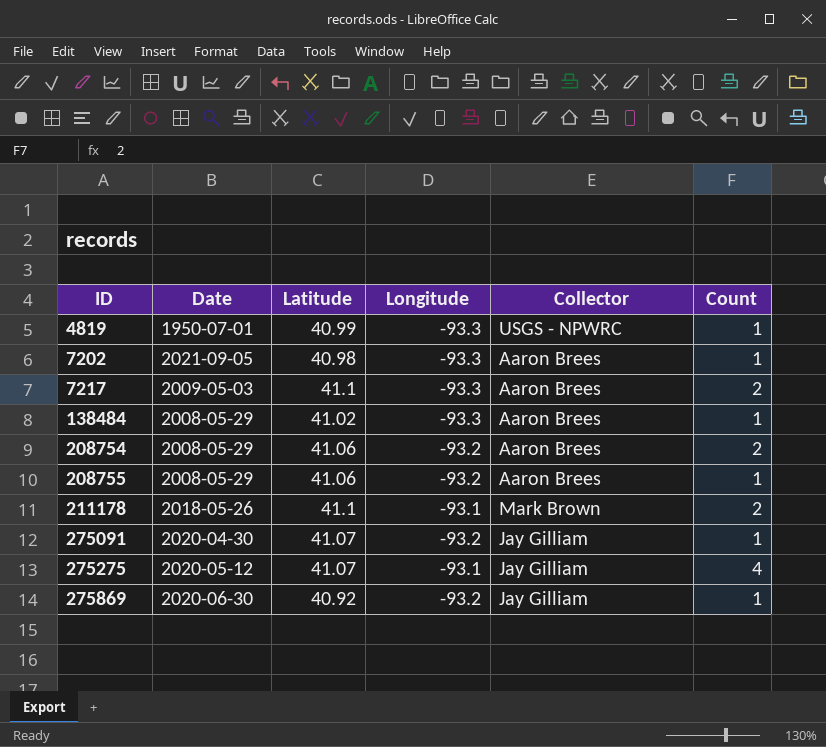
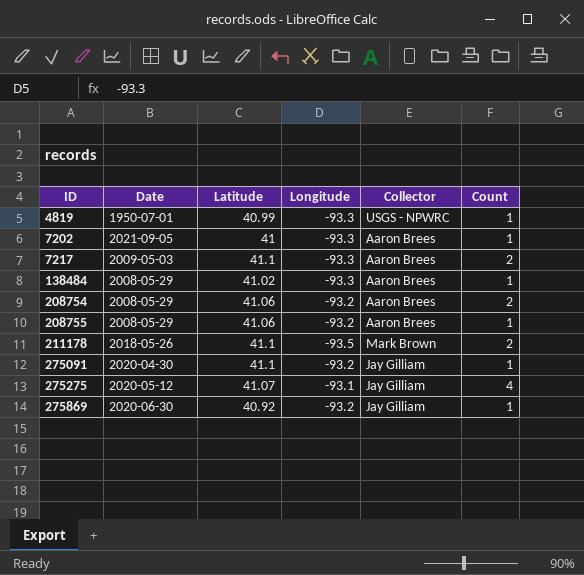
7202 | Latitude: 40.98 -> 41
211178 | Longitude: -93.1 -> -93.5
275091 | Latitude: 41.07 -> 41.1

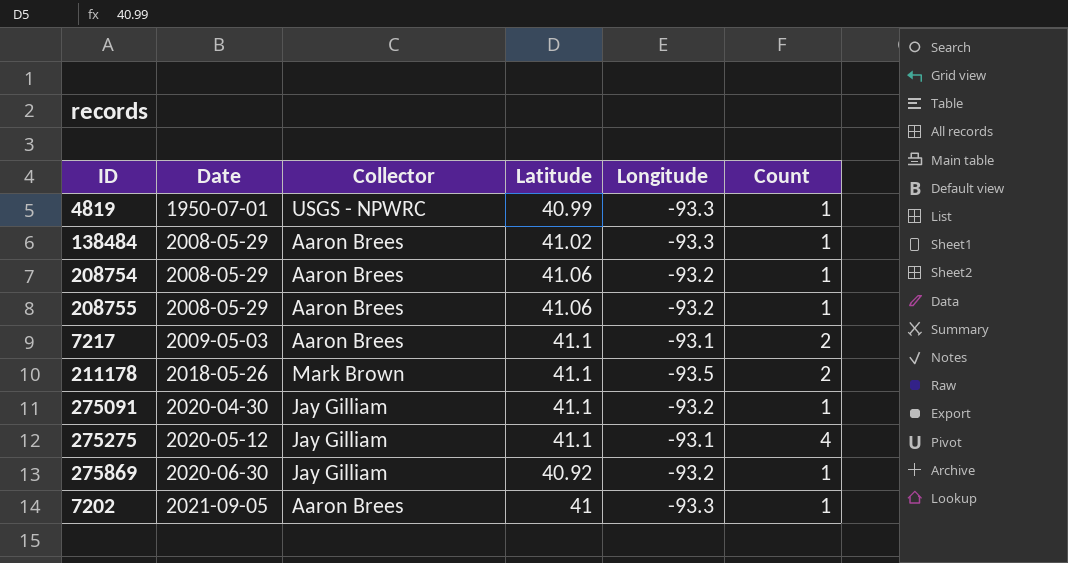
row order: ID ascending -> Date ascending
column Collector | position: 5 -> 3
208754 | Count: 2 -> 1
7217 | Longitude: -93.3 -> -93.1
275275 | Latitude: 41.07 -> 41.1

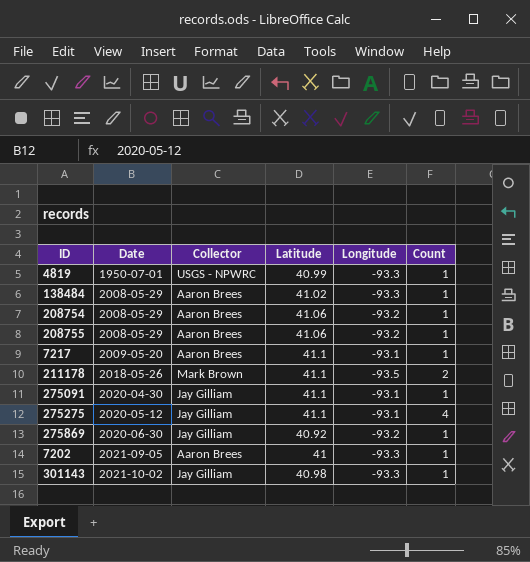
7217 | Date: 2009-05-03 -> 2009-05-20
7217 | Count: 2 -> 1
275091 | Longitude: -93.2 -> -93.1
row 301143: none -> 2021-10-02 | Jay Gilliam | 40.98 | -93.3 | 1

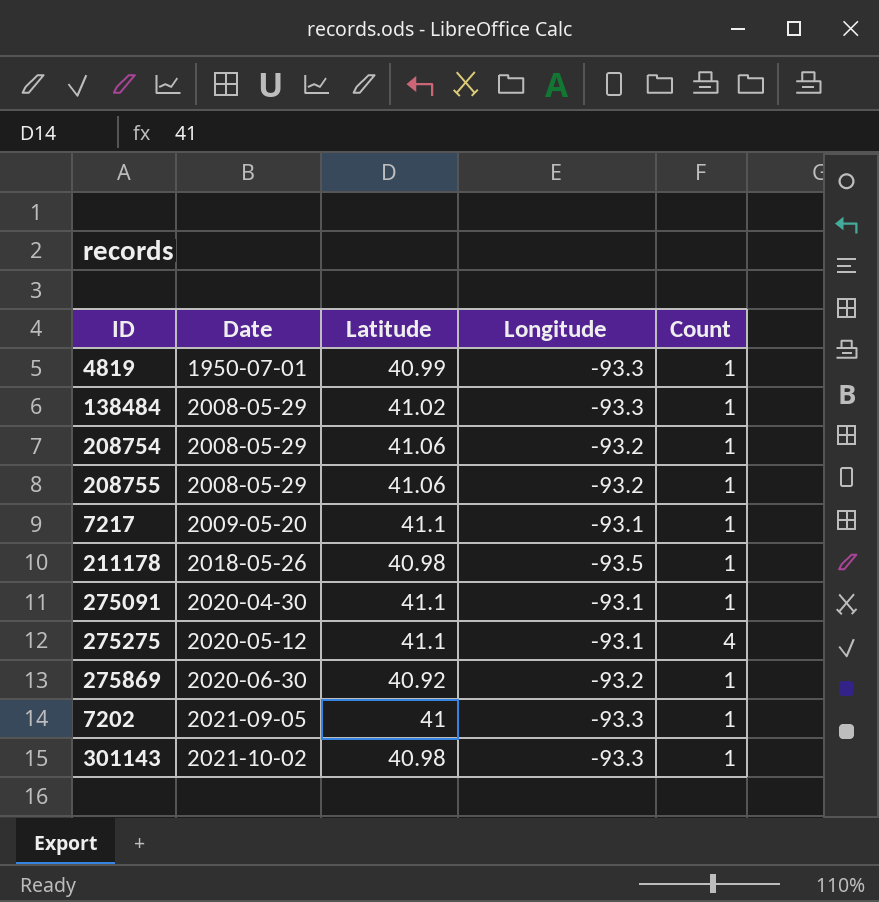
column Collector | position: 3 -> none
211178 | Latitude: 41.1 -> 40.98
211178 | Count: 2 -> 1

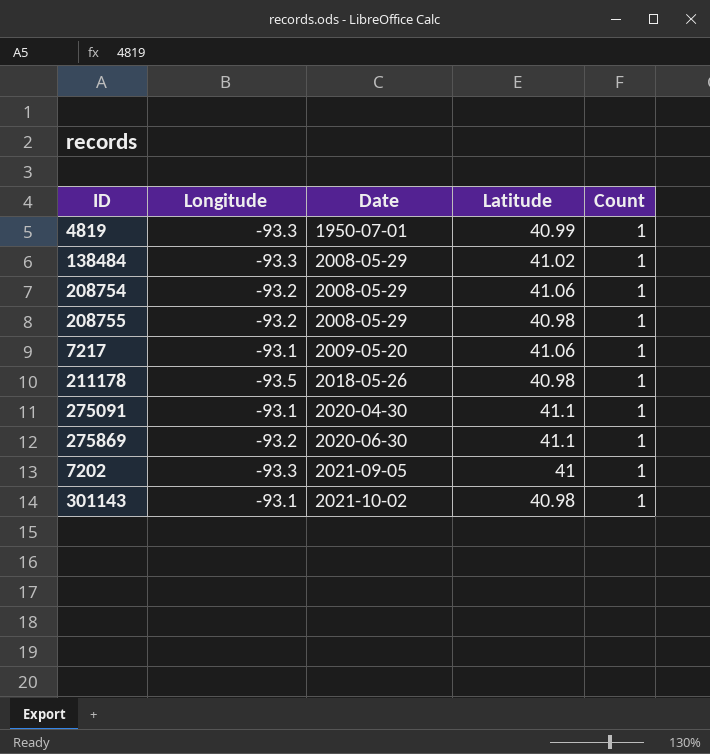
column Longitude | position: 4 -> 2
row 275275: 2020-05-12 | 41.1 | -93.1 | 4 -> none
208755 | Latitude: 41.06 -> 40.98
7217 | Latitude: 41.1 -> 41.06
275869 | Latitude: 40.92 -> 41.1
301143 | Longitude: -93.3 -> -93.1

